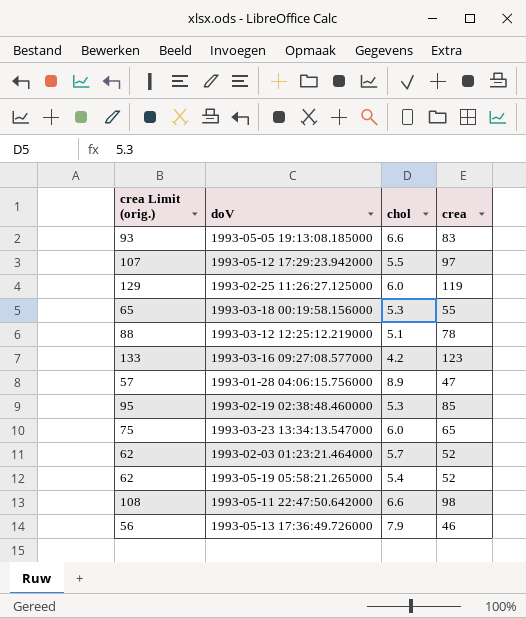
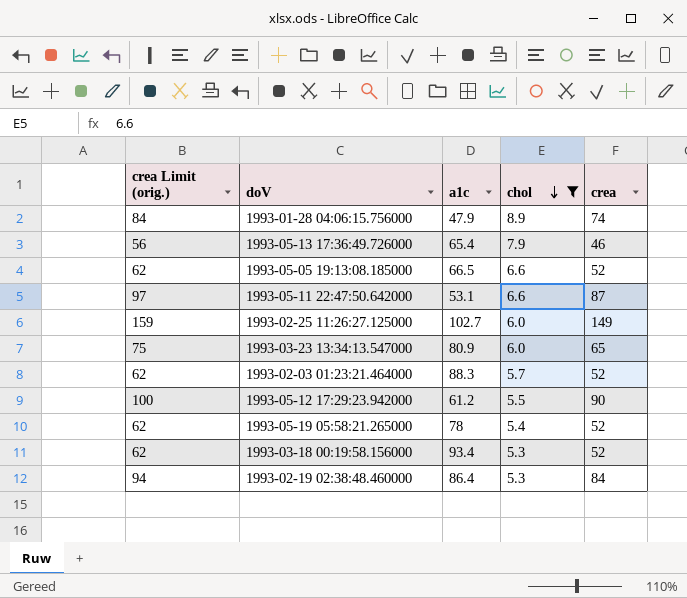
filter: none -> chol >= 5.3
row order: none -> chol descending
column a1c | position: none -> 3
1993-01-28 04:06:15.756000 | crea Limit (orig.): 57 -> 84
1993-01-28 04:06:15.756000 | crea: 47 -> 74
1993-05-05 19:13:08.185000 | crea Limit (orig.): 93 -> 62
1993-05-05 19:13:08.185000 | crea: 83 -> 52
1993-05-11 22:47:50.642000 | crea Limit (orig.): 108 -> 97
1993-05-11 22:47:50.642000 | crea: 98 -> 87
1993-02-25 11:26:27.125000 | crea Limit (orig.): 129 -> 159
1993-02-25 11:26:27.125000 | crea: 119 -> 149
1993-05-12 17:29:23.942000 | crea Limit (orig.): 107 -> 100
1993-05-12 17:29:23.942000 | crea: 97 -> 90
1993-03-18 00:19:58.156000 | crea Limit (orig.): 65 -> 62
1993-03-18 00:19:58.156000 | crea: 55 -> 52
1993-02-19 02:38:48.460000 | crea Limit (orig.): 95 -> 94
1993-02-19 02:38:48.460000 | crea: 85 -> 84

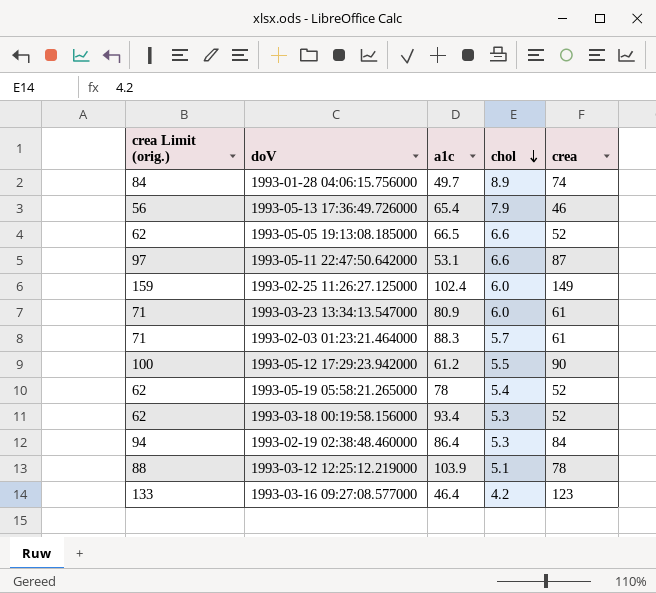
filter: chol >= 5.3 -> none
1993-01-28 04:06:15.756000 | a1c: 47.9 -> 49.7
1993-02-25 11:26:27.125000 | a1c: 102.7 -> 102.4
1993-03-23 13:34:13.547000 | crea Limit (orig.): 75 -> 71
1993-03-23 13:34:13.547000 | crea: 65 -> 61
1993-02-03 01:23:21.464000 | crea Limit (orig.): 62 -> 71
1993-02-03 01:23:21.464000 | crea: 52 -> 61

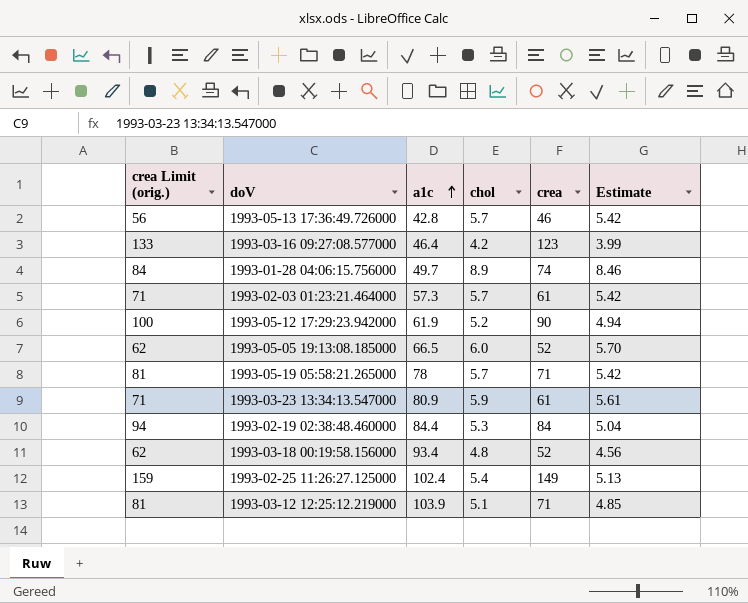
row order: chol descending -> a1c ascending
column Estimate | formula: none -> [chol] * 0.95
row 1993-05-11 22:47:50.642000: 97 | 53.1 | 6.6 | 87 -> none
1993-05-13 17:36:49.726000 | a1c: 65.4 -> 42.8
1993-05-13 17:36:49.726000 | chol: 7.9 -> 5.7
1993-02-03 01:23:21.464000 | a1c: 88.3 -> 57.3
1993-05-12 17:29:23.942000 | a1c: 61.2 -> 61.9
1993-05-12 17:29:23.942000 | chol: 5.5 -> 5.2
1993-05-05 19:13:08.185000 | chol: 6.6 -> 6.0
1993-05-19 05:58:21.265000 | crea Limit (orig.): 62 -> 81
1993-05-19 05:58:21.265000 | chol: 5.4 -> 5.7
1993-05-19 05:58:21.265000 | crea: 52 -> 71
1993-03-23 13:34:13.547000 | chol: 6.0 -> 5.9
1993-02-19 02:38:48.460000 | a1c: 86.4 -> 84.4
1993-03-18 00:19:58.156000 | chol: 5.3 -> 4.8
1993-02-25 11:26:27.125000 | chol: 6.0 -> 5.4
1993-03-12 12:25:12.219000 | crea Limit (orig.): 88 -> 81
1993-03-12 12:25:12.219000 | crea: 78 -> 71

